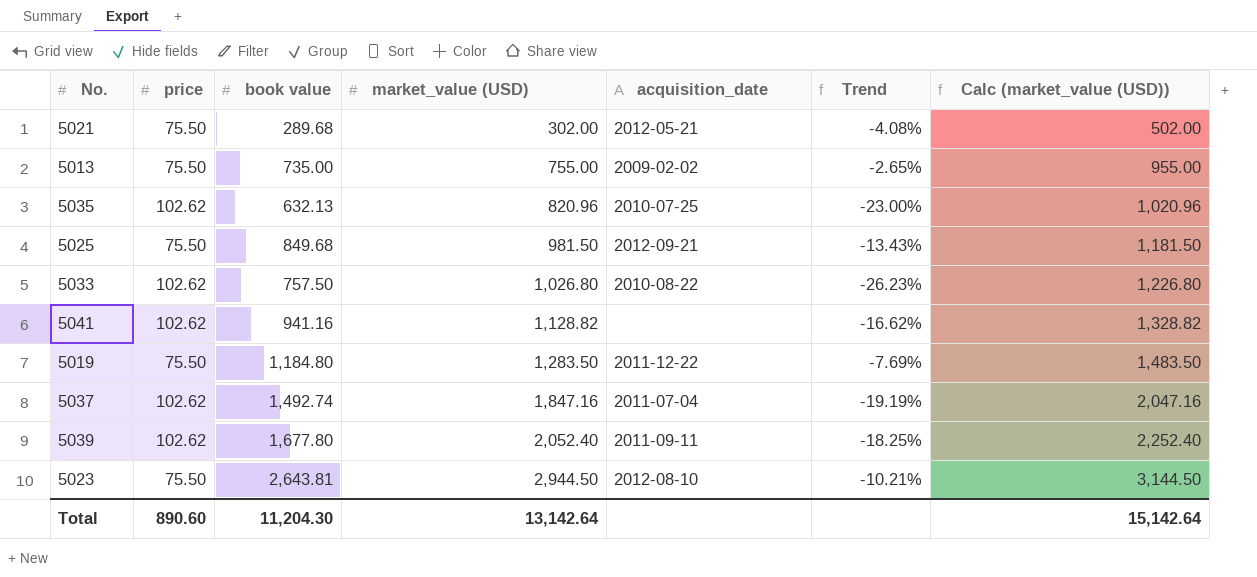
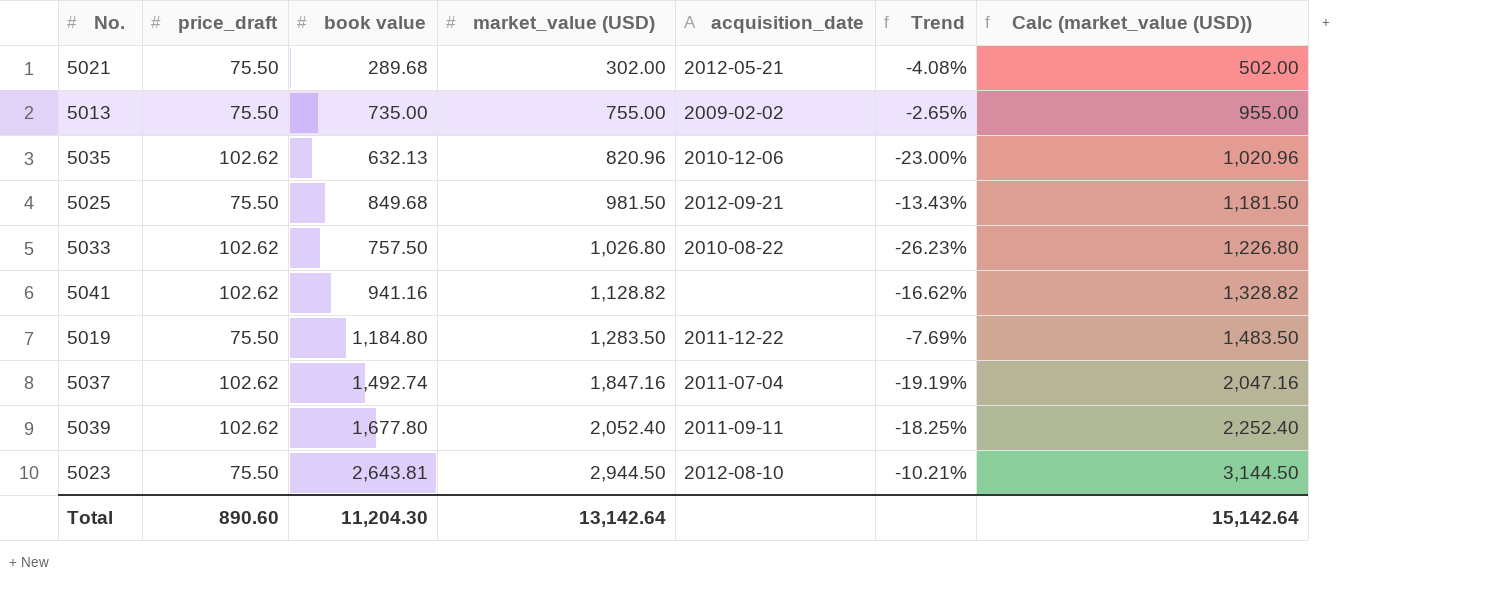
column name: price -> price_draft
5035 | acquisition_date: 2010-07-25 -> 2010-12-06

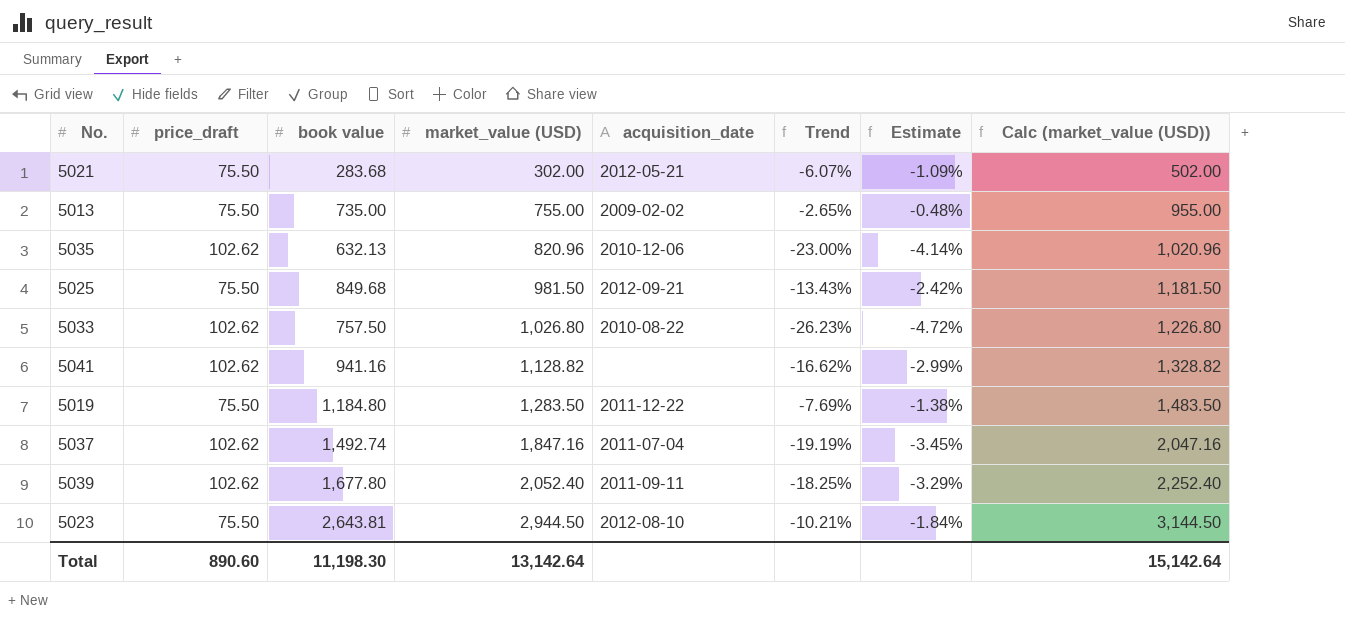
column Estimate | formula: none -> [Trend] * 0.18
5021 | book value: 289.68 -> 283.68
5021 | Trend: -4.08% -> -6.07%
Total | book value: 11,204.30 -> 11,198.30

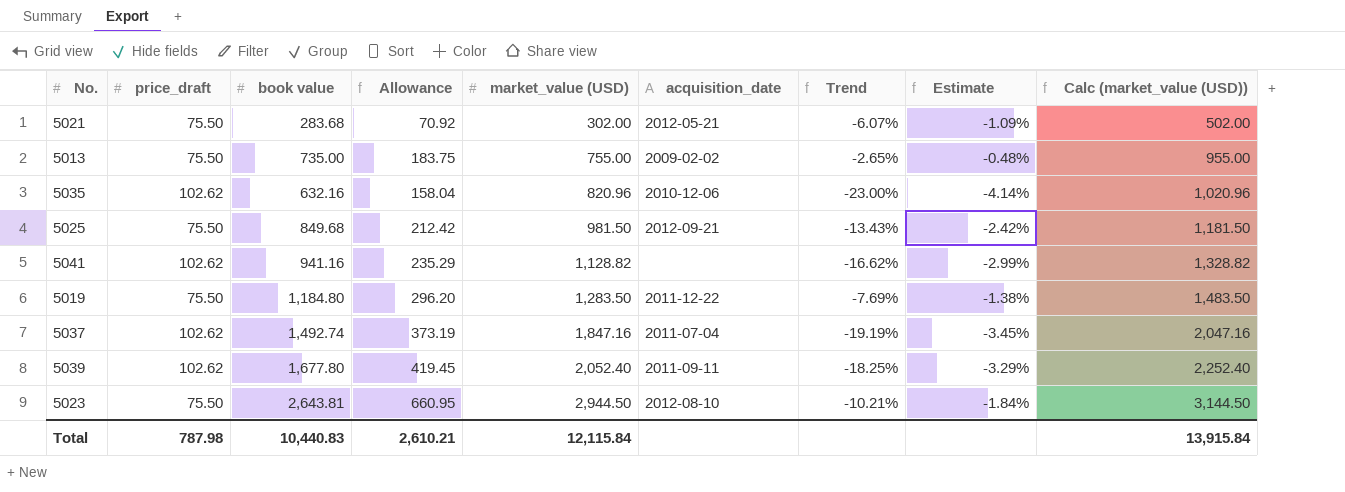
column Allowance | formula: none -> [book value] * 0.25
row 5033: 102.62 | 757.50 | 1,026.80 | 2010-08-22 | -26.23% | -4.72% | 1,226.80 -> none
5035 | book value: 632.13 -> 632.16
Total | price_draft: 890.60 -> 787.98
Total | book value: 11,198.30 -> 10,440.83
Total | market_value (USD): 13,142.64 -> 12,115.84
Total | Calc (market_value (USD)): 15,142.64 -> 13,915.84

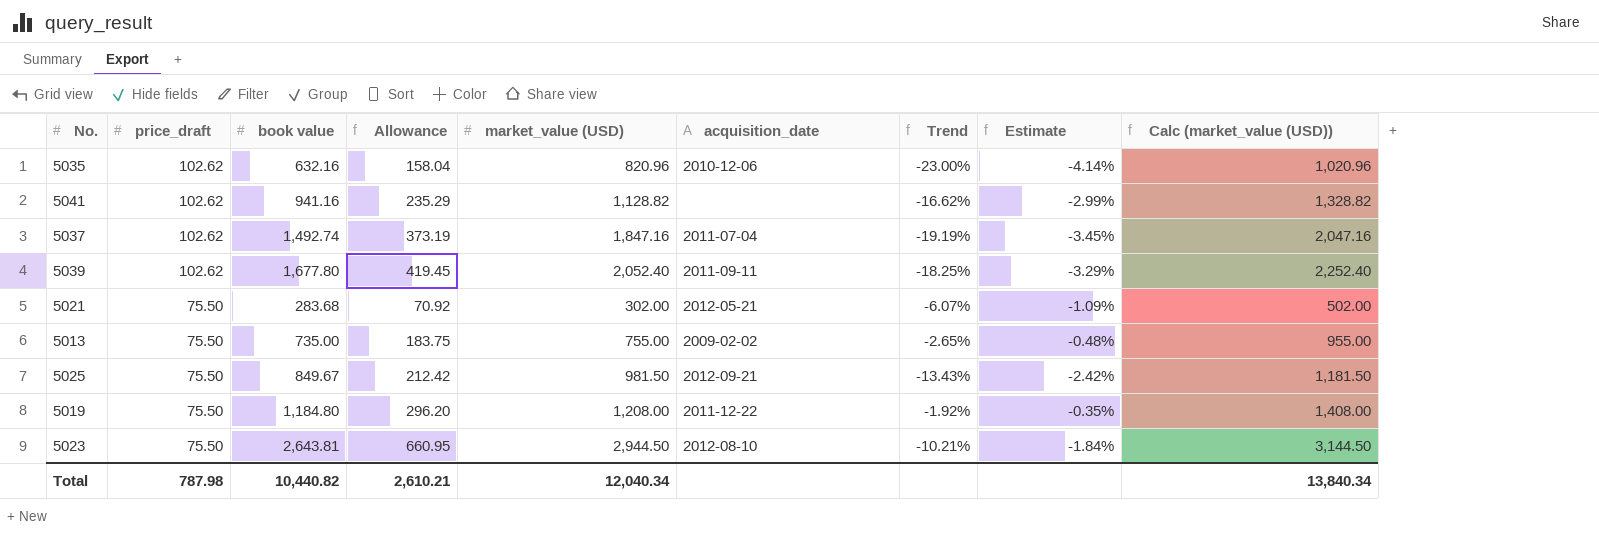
row order: market_value (USD) ascending -> price_draft descending
5025 | book value: 849.68 -> 849.67
5019 | market_value (USD): 1,283.50 -> 1,208.00
5019 | Trend: -7.69% -> -1.92%
5019 | Estimate: -1.38% -> -0.35%
5019 | Calc (market_value (USD)): 1,483.50 -> 1,408.00
Total | book value: 10,440.83 -> 10,440.82
Total | market_value (USD): 12,115.84 -> 12,040.34
Total | Calc (market_value (USD)): 13,915.84 -> 13,840.34

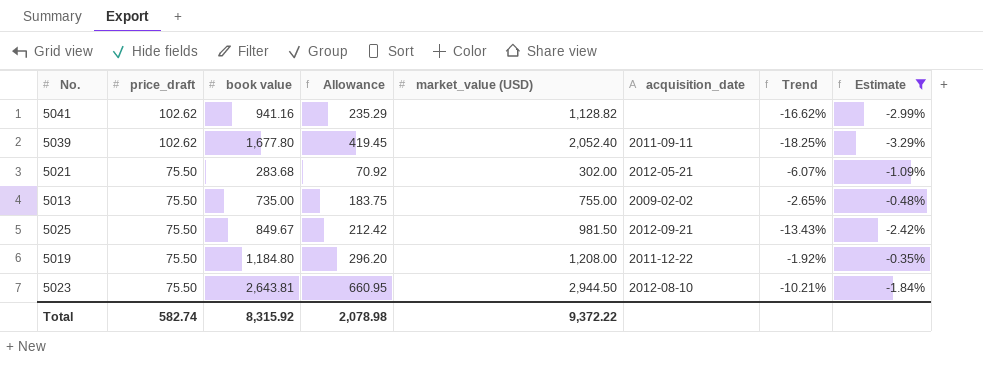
filter: none -> Estimate >= -3.29%
column Calc (market_value (USD)) | formula: [market_value (USD)] + 200 -> none
Total | price_draft: 787.98 -> 582.74
Total | book value: 10,440.82 -> 8,315.92
Total | Allowance: 2,610.21 -> 2,078.98
Total | market_value (USD): 12,040.34 -> 9,372.22

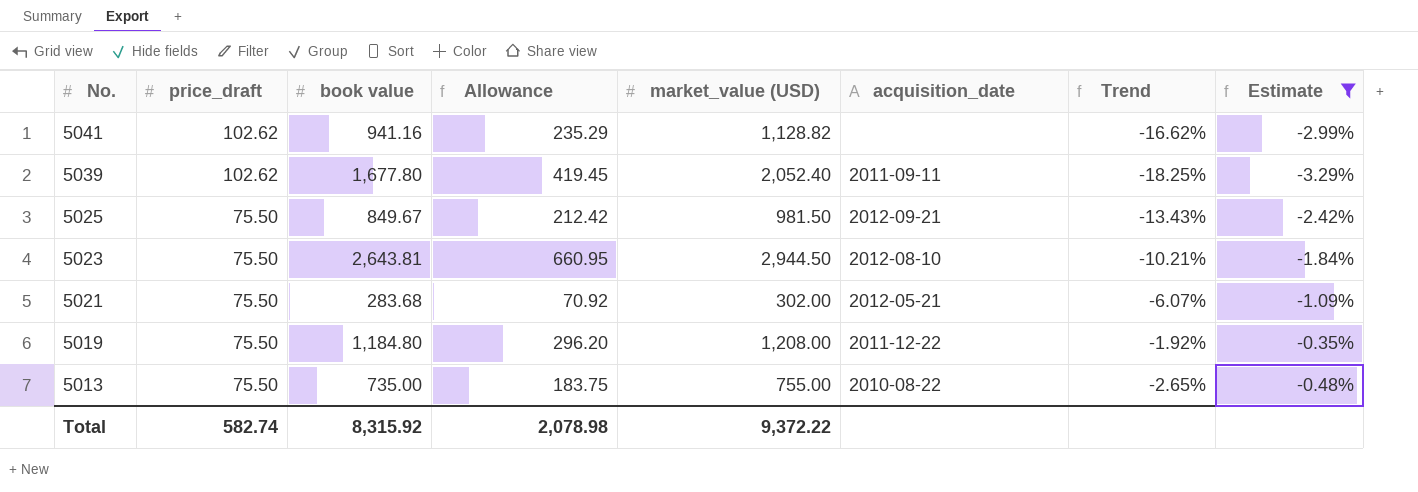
row order: price_draft descending -> No. descending
5013 | acquisition_date: 2009-02-02 -> 2010-08-22

